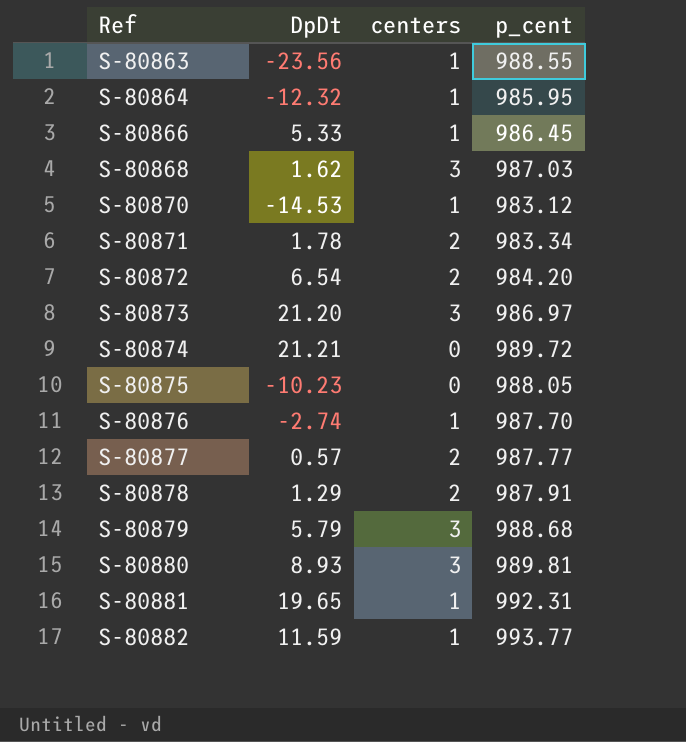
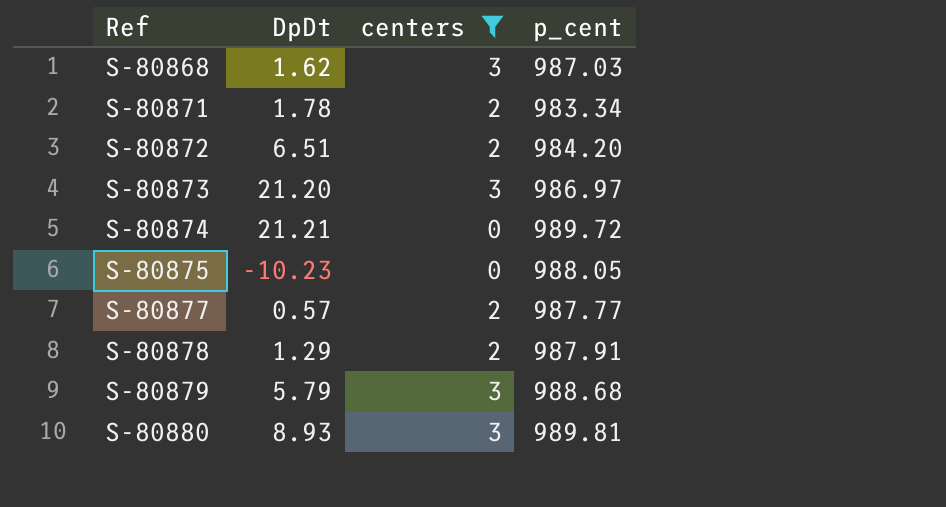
filter: none -> centers != 1
S-80872 | DpDt: 6.54 -> 6.51

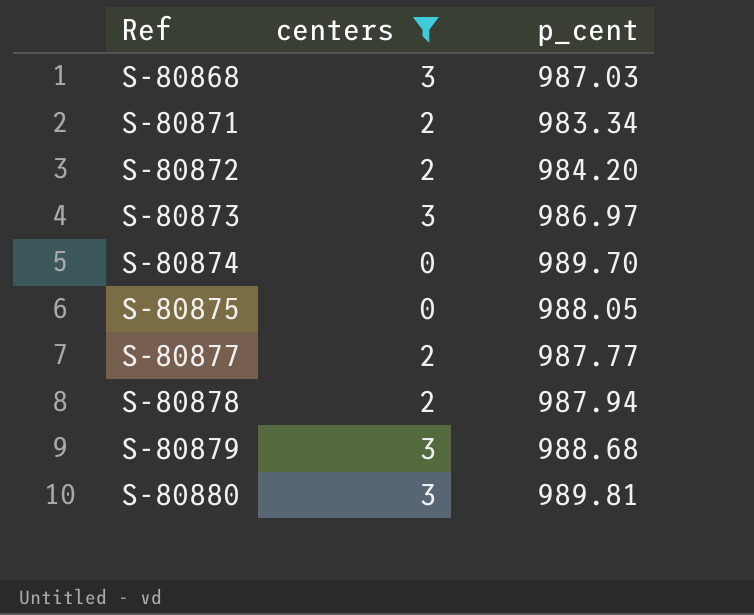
column DpDt | position: 2 -> none
S-80874 | p_cent: 989.72 -> 989.70
S-80878 | p_cent: 987.91 -> 987.94

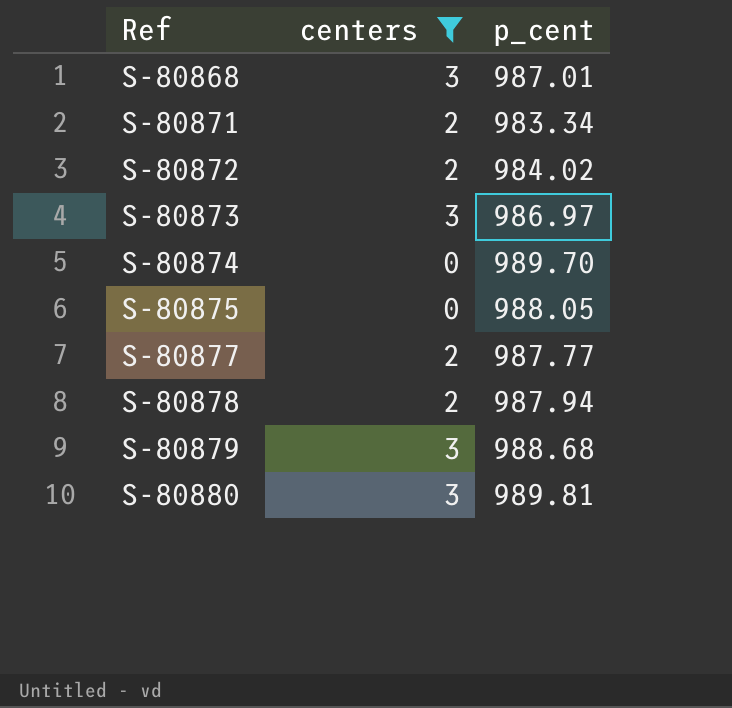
S-80868 | p_cent: 987.03 -> 987.01
S-80872 | p_cent: 984.20 -> 984.02

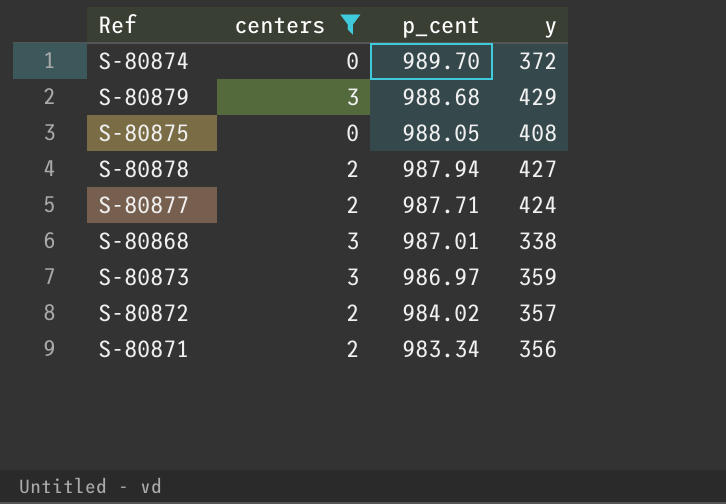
row order: Ref ascending -> p_cent descending
column y | position: none -> 4
row S-80880: 3 | 989.81 -> none
S-80877 | p_cent: 987.77 -> 987.71

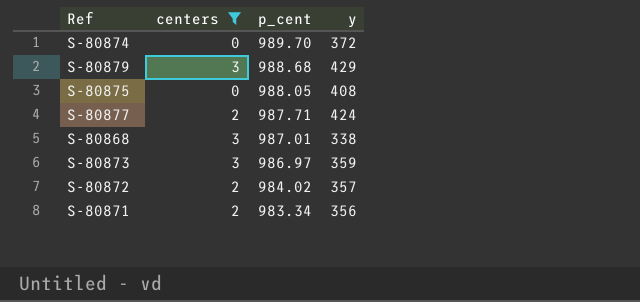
row S-80878: 2 | 987.94 | 427 -> none

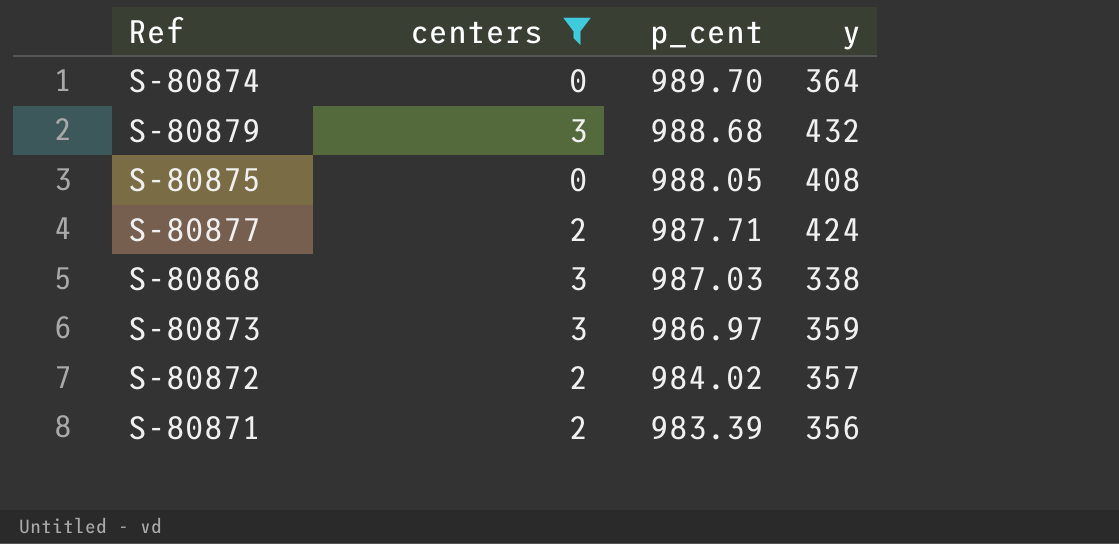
S-80874 | y: 372 -> 364
S-80879 | y: 429 -> 432
S-80868 | p_cent: 987.01 -> 987.03
S-80871 | p_cent: 983.34 -> 983.39

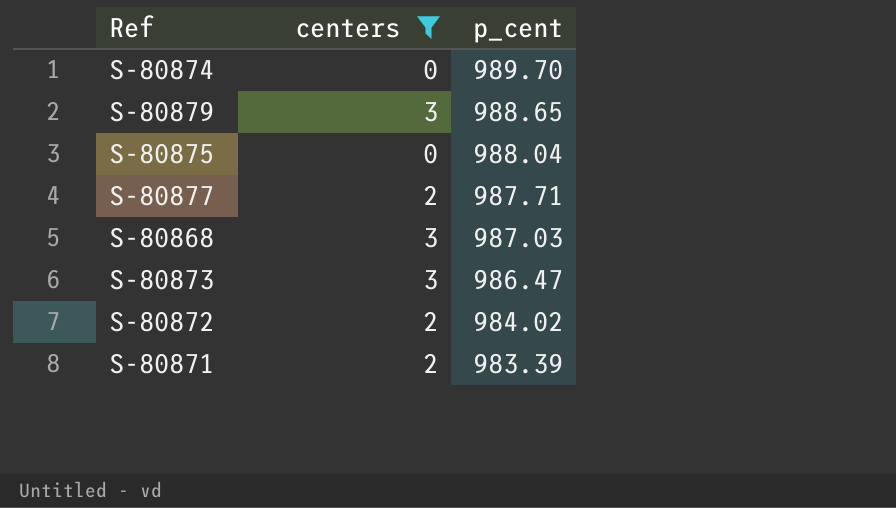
column y | position: 4 -> none
S-80879 | p_cent: 988.68 -> 988.65
S-80875 | p_cent: 988.05 -> 988.04
S-80873 | p_cent: 986.97 -> 986.47

